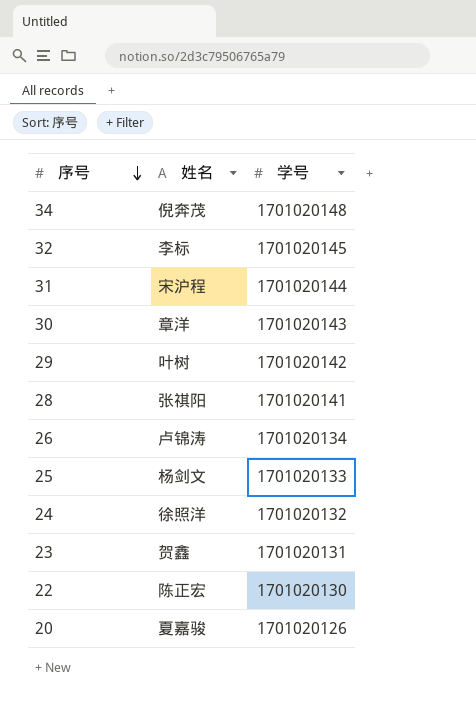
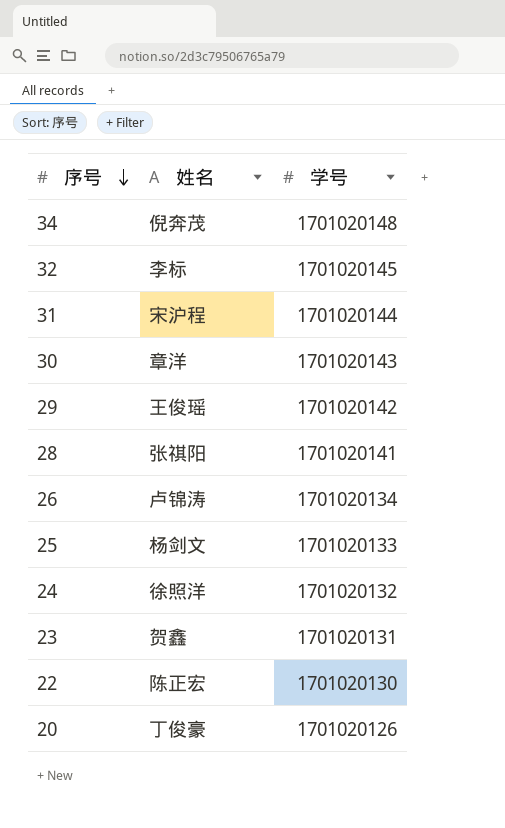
29 | 姓名: 叶树 -> 王俊瑶
20 | 姓名: 夏嘉骏 -> 丁俊豪

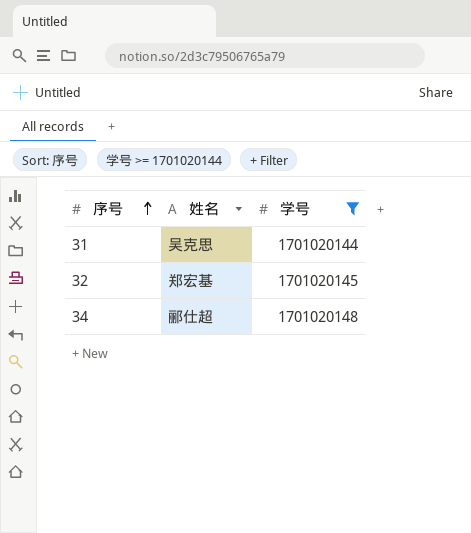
filter: none -> 学号 >= 1701020144
row order: 序号 descending -> 序号 ascending
31 | 姓名: 宋沪程 -> 吴克思
32 | 姓名: 李标 -> 郑宏基
34 | 姓名: 倪奔茂 -> 郦仕超

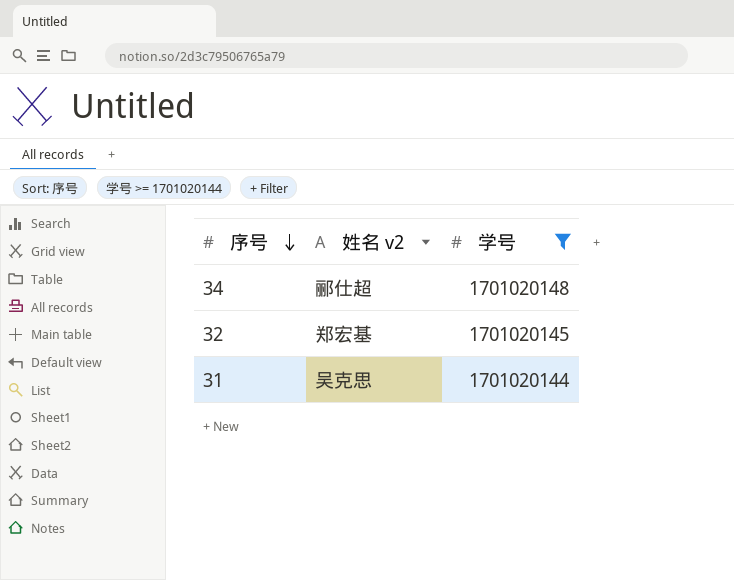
row order: 序号 ascending -> 序号 descending
column name: 姓名 -> 姓名 v2

